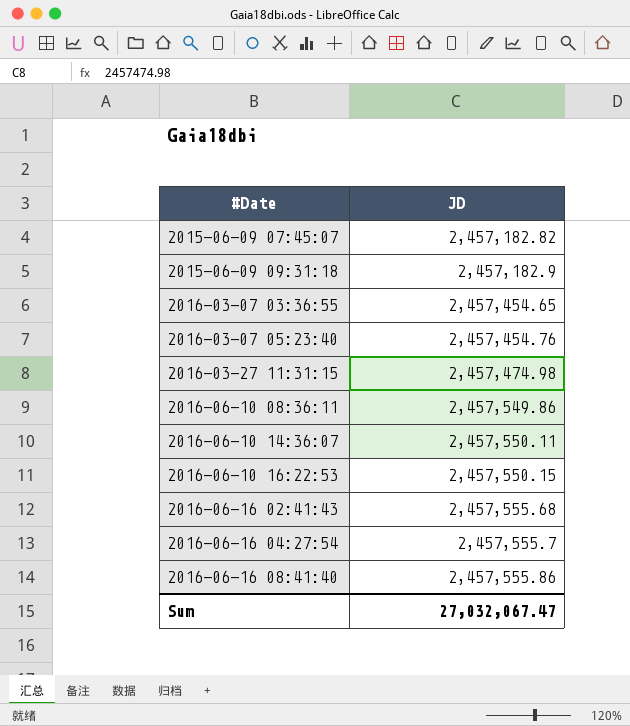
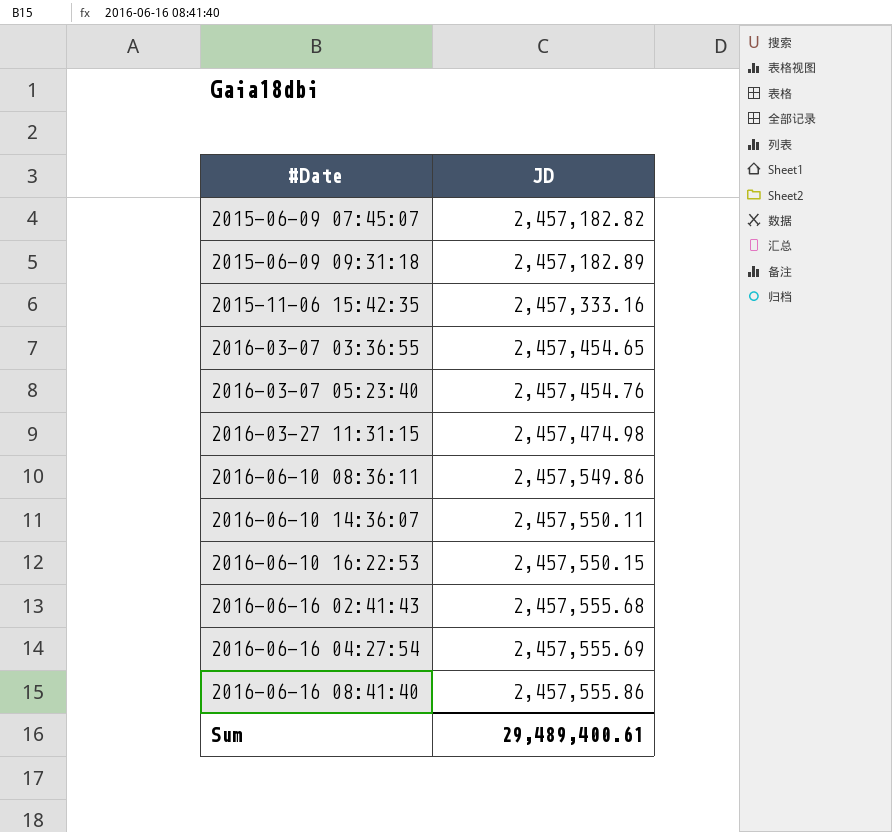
2015-06-09 09:31:18 | JD: 2,457,182.9 -> 2,457,182.89
row 2015-11-06 15:42:35: none -> 2,457,333.16
2016-06-16 04:27:54 | JD: 2,457,555.7 -> 2,457,555.69
Sum | JD: 27,032,067.47 -> 29,489,400.61

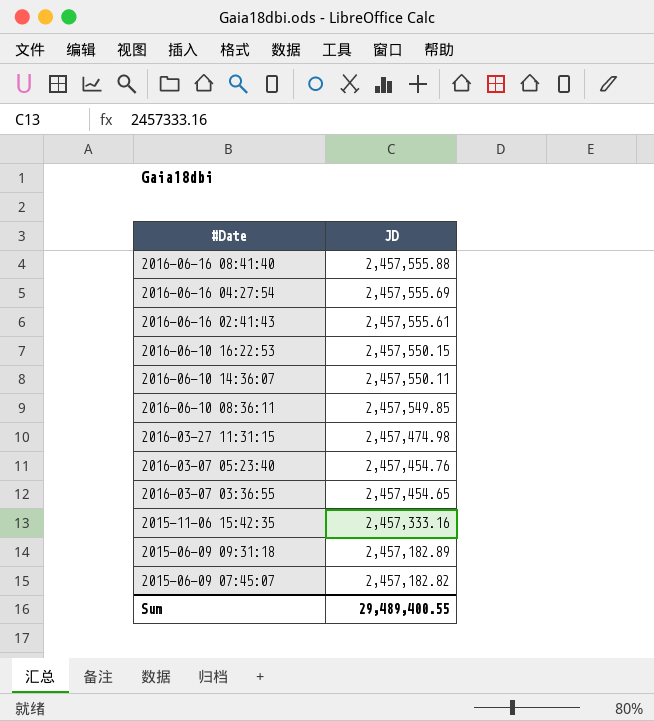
row order: #Date ascending -> #Date descending
2016-06-16 08:41:40 | JD: 2,457,555.86 -> 2,457,555.88
2016-06-16 02:41:43 | JD: 2,457,555.68 -> 2,457,555.61
2016-06-10 08:36:11 | JD: 2,457,549.86 -> 2,457,549.85
Sum | JD: 29,489,400.61 -> 29,489,400.55

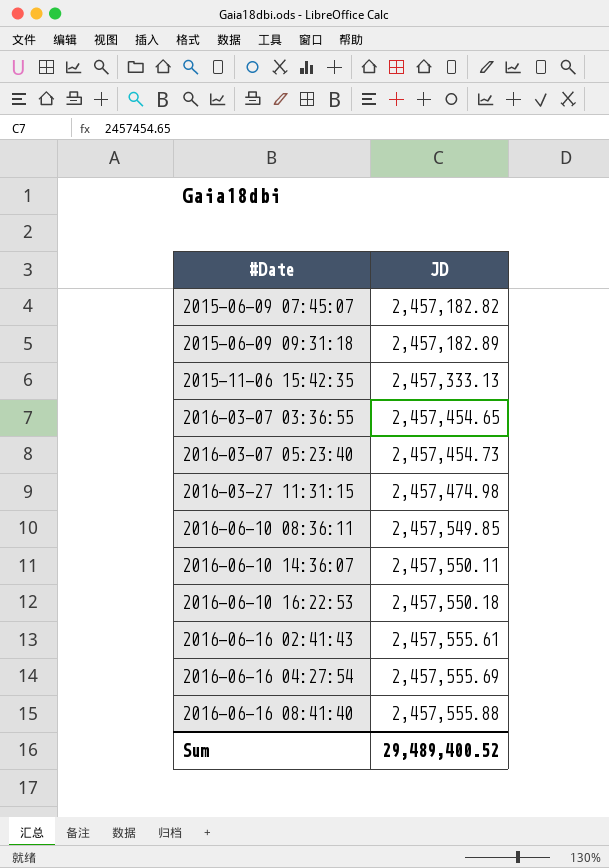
row order: #Date descending -> #Date ascending
2015-11-06 15:42:35 | JD: 2,457,333.16 -> 2,457,333.13
2016-03-07 05:23:40 | JD: 2,457,454.76 -> 2,457,454.73
2016-06-10 16:22:53 | JD: 2,457,550.15 -> 2,457,550.18
Sum | JD: 29,489,400.55 -> 29,489,400.52

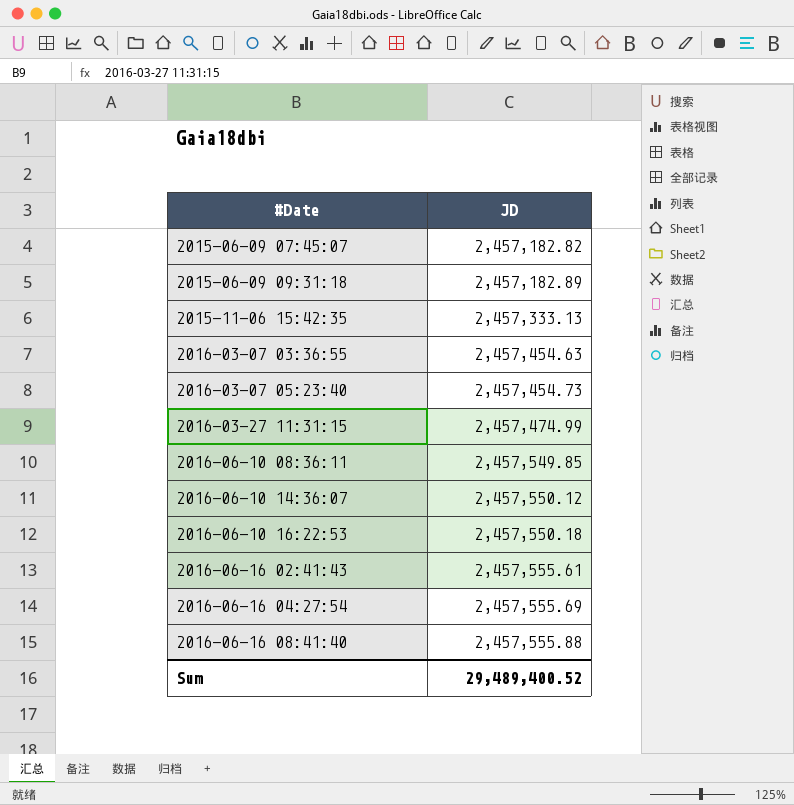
2016-03-07 03:36:55 | JD: 2,457,454.65 -> 2,457,454.63
2016-03-27 11:31:15 | JD: 2,457,474.98 -> 2,457,474.99
2016-06-10 14:36:07 | JD: 2,457,550.11 -> 2,457,550.12

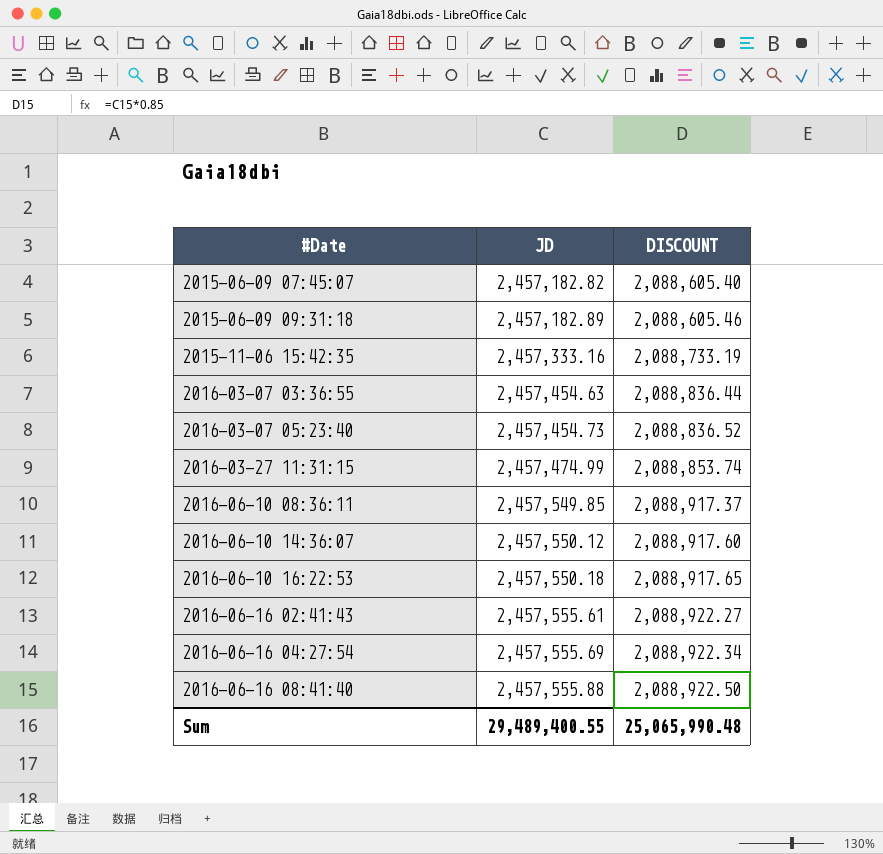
column DISCOUNT | formula: none -> [JD] * 0.85
2015-11-06 15:42:35 | JD: 2,457,333.13 -> 2,457,333.16
Sum | JD: 29,489,400.52 -> 29,489,400.55

